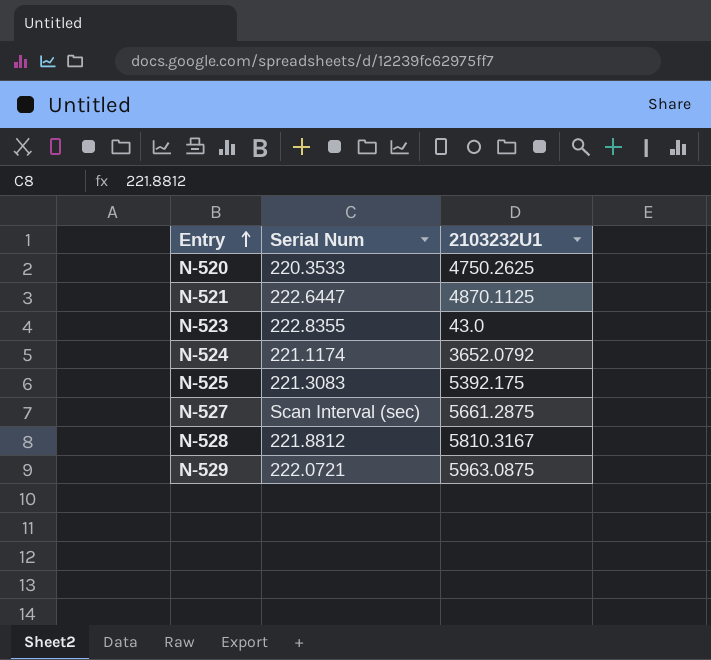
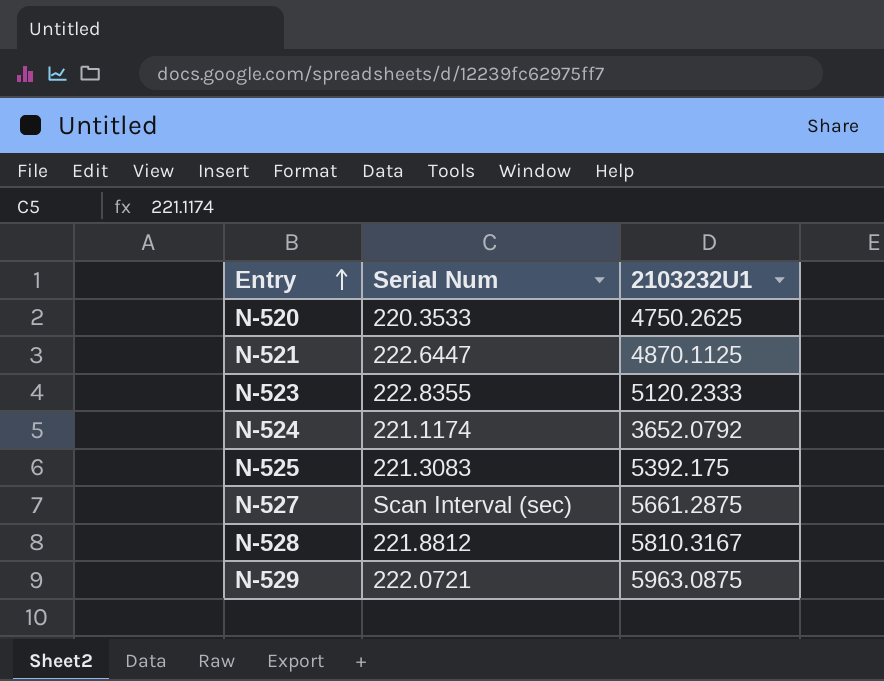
N-523 | 2103232U1: 43.0 -> 5120.2333

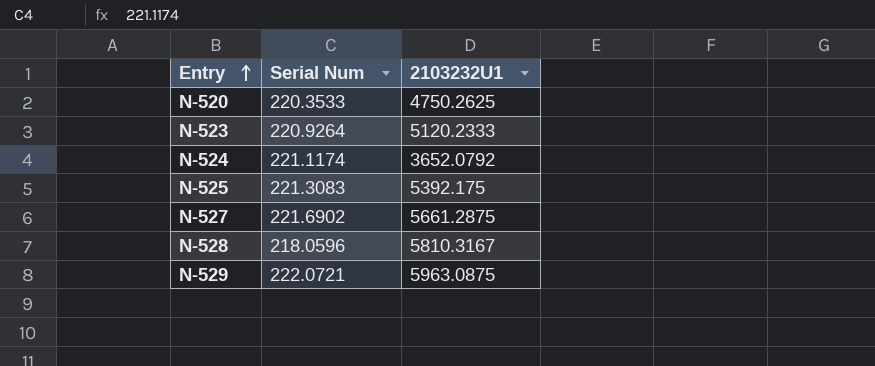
row N-521: 222.6447 | 4870.1125 -> none
N-523 | Serial Num: 222.8355 -> 220.9264
N-527 | Serial Num: Scan Interval (sec) -> 221.6902
N-528 | Serial Num: 221.8812 -> 218.0596

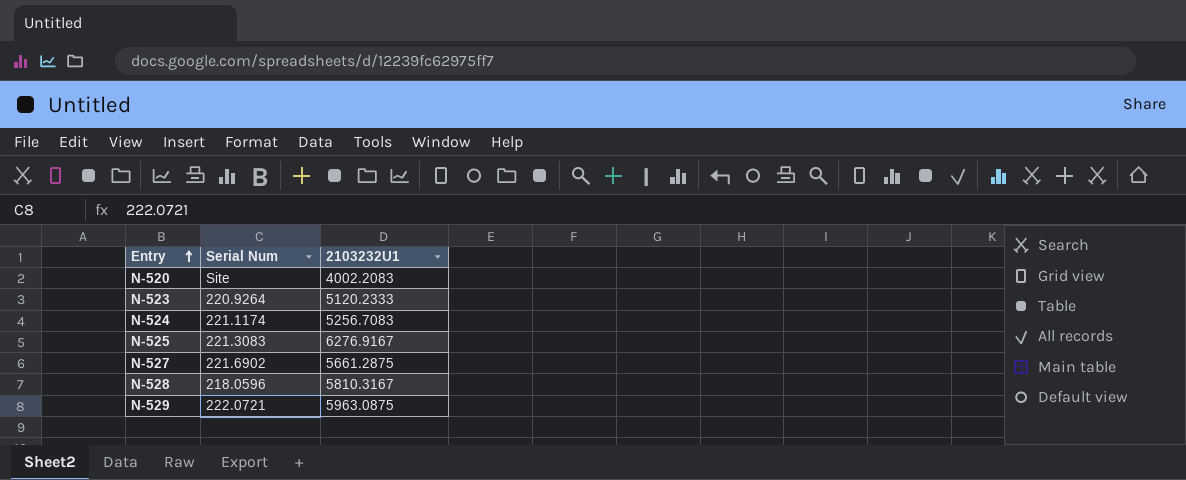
N-520 | Serial Num: 220.3533 -> Site
N-520 | 2103232U1: 4750.2625 -> 4002.2083
N-524 | 2103232U1: 3652.0792 -> 5256.7083
N-525 | 2103232U1: 5392.175 -> 6276.9167

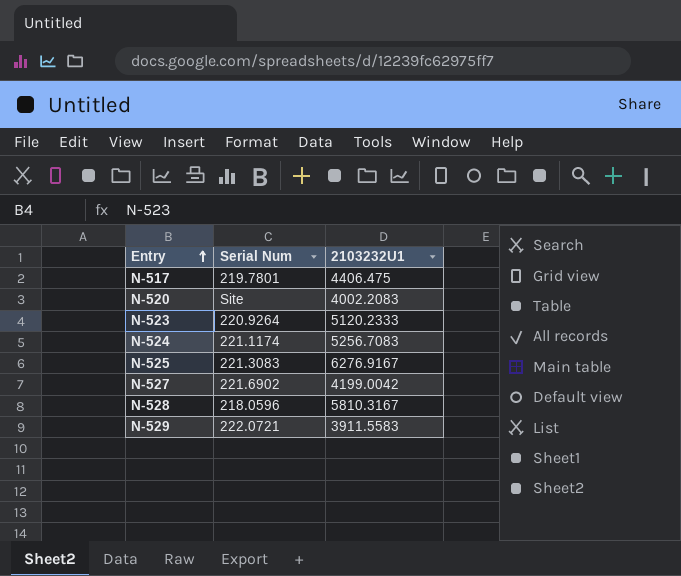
row N-517: none -> 219.7801 | 4406.475
N-527 | 2103232U1: 5661.2875 -> 4199.0042
N-529 | 2103232U1: 5963.0875 -> 3911.5583

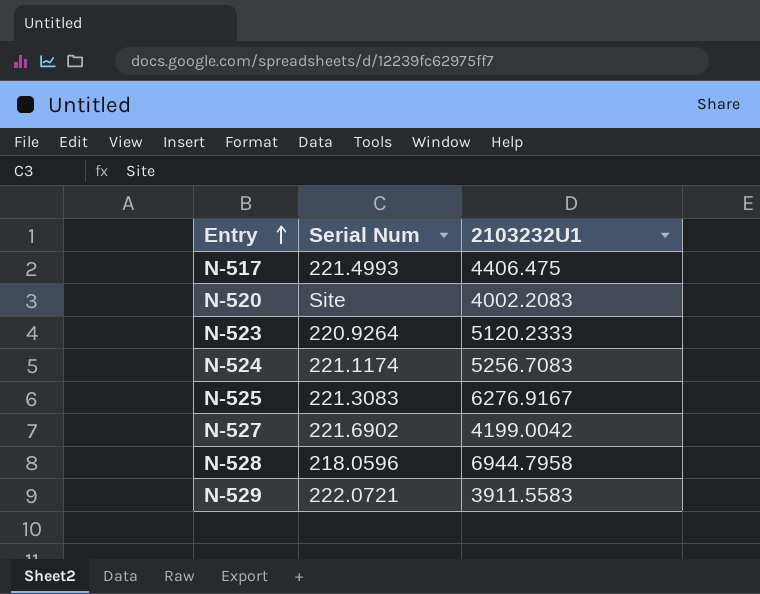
N-517 | Serial Num: 219.7801 -> 221.4993
N-528 | 2103232U1: 5810.3167 -> 6944.7958

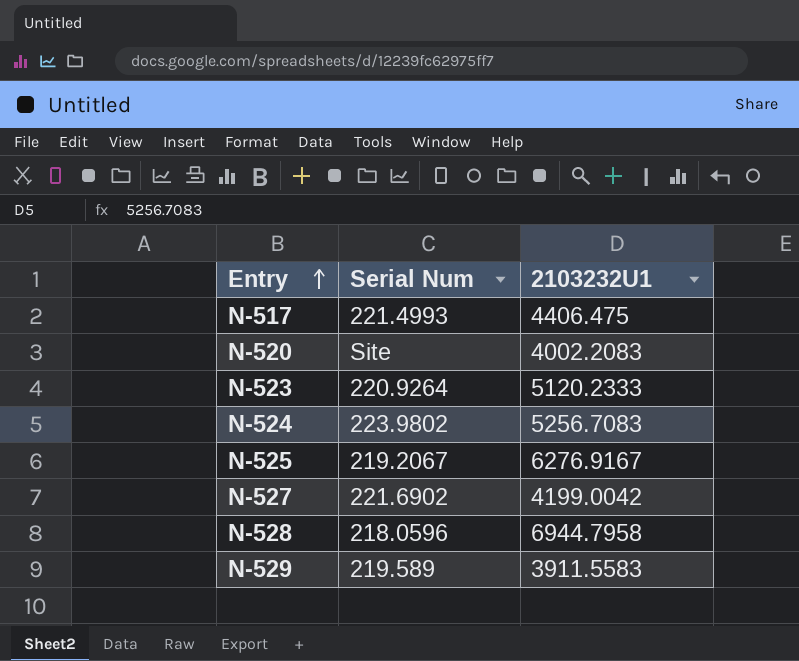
N-524 | Serial Num: 221.1174 -> 223.9802
N-525 | Serial Num: 221.3083 -> 219.2067
N-529 | Serial Num: 222.0721 -> 219.589

